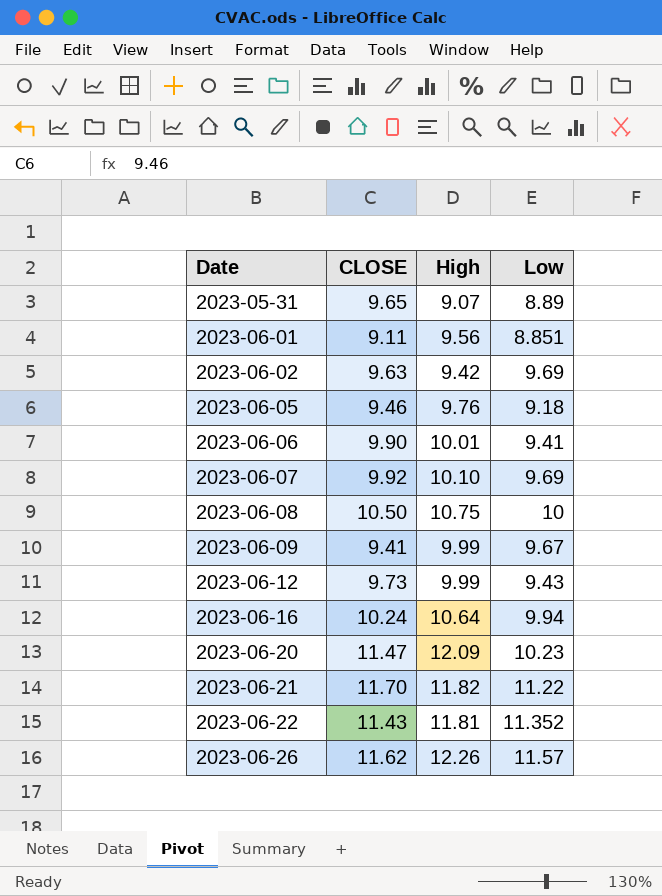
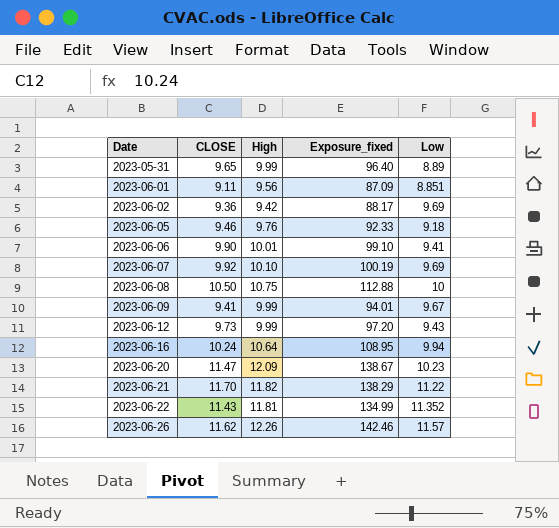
column Exposure_fixed | formula: none -> [CLOSE] * [High]
2023-05-31 | High: 9.07 -> 9.99
2023-06-02 | CLOSE: 9.63 -> 9.36

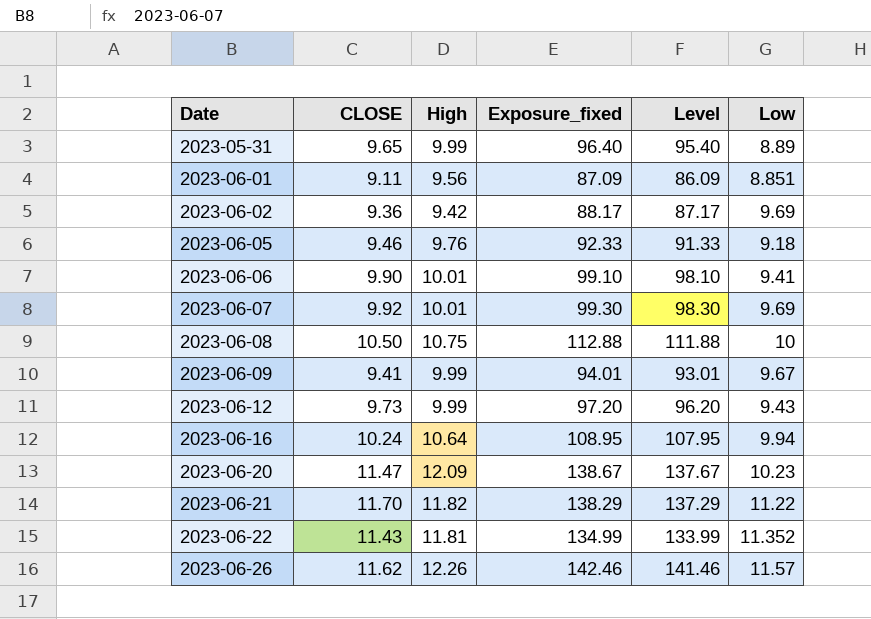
column Level | formula: none -> [Exposure_fixed] - 1
2023-06-07 | High: 10.10 -> 10.01
2023-06-07 | Exposure_fixed: 100.19 -> 99.30

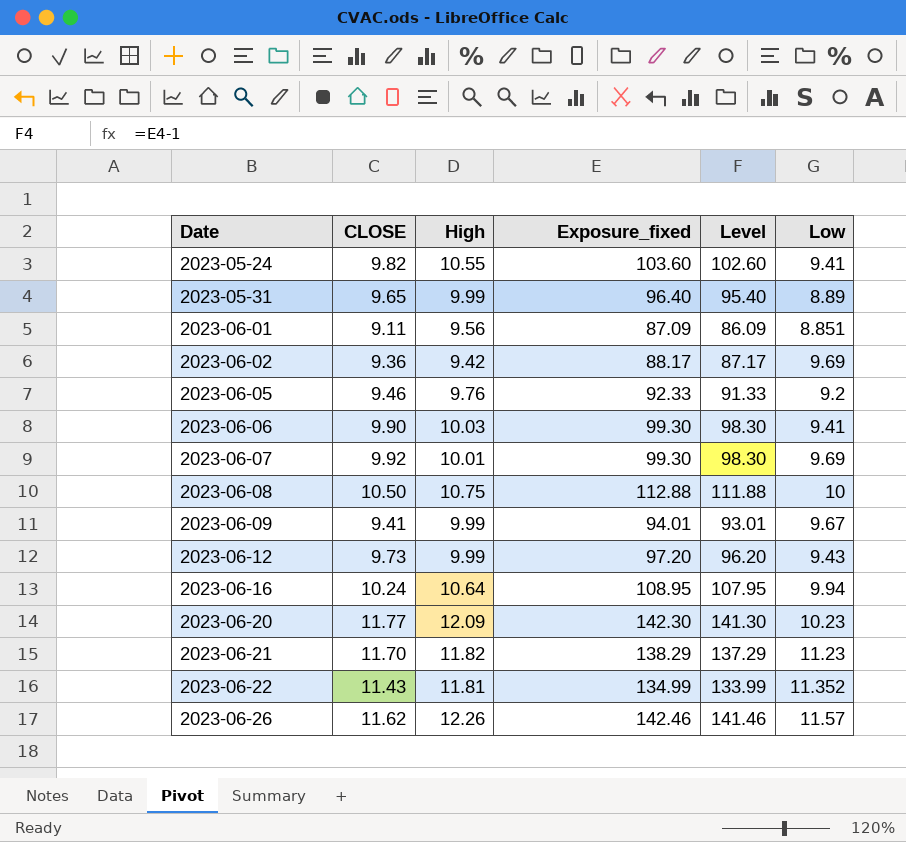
row 2023-05-24: none -> 9.82 | 10.55 | 103.60 | 102.60 | 9.41
2023-06-05 | Low: 9.18 -> 9.2
2023-06-06 | High: 10.01 -> 10.03
2023-06-06 | Exposure_fixed: 99.10 -> 99.30
2023-06-06 | Level: 98.10 -> 98.30
2023-06-20 | CLOSE: 11.47 -> 11.77
2023-06-20 | Exposure_fixed: 138.67 -> 142.30
2023-06-20 | Level: 137.67 -> 141.30
2023-06-21 | Low: 11.22 -> 11.23

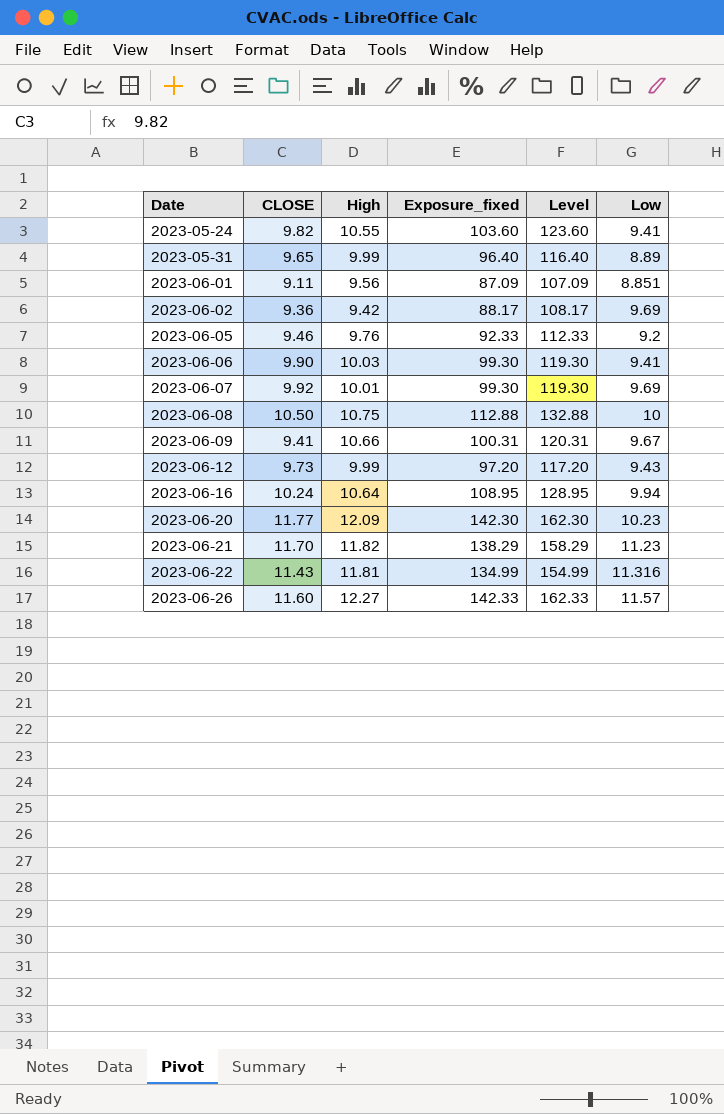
column Level | formula: [Exposure_fixed] - 1 -> [Exposure_fixed] + 20
2023-06-09 | High: 9.99 -> 10.66
2023-06-09 | Exposure_fixed: 94.01 -> 100.31
2023-06-22 | Low: 11.352 -> 11.316
2023-06-26 | CLOSE: 11.62 -> 11.60
2023-06-26 | High: 12.26 -> 12.27
2023-06-26 | Exposure_fixed: 142.46 -> 142.33

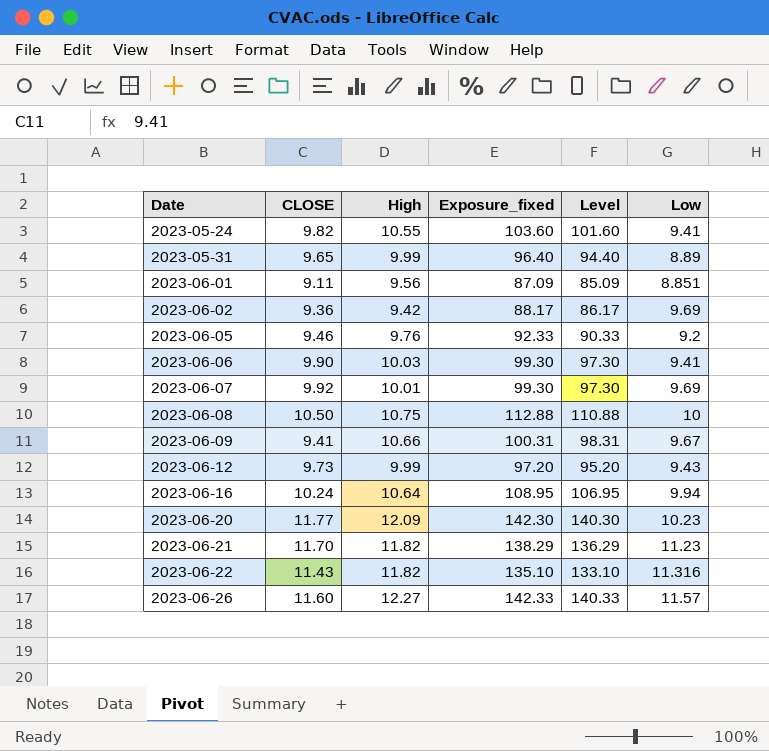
column Level | formula: [Exposure_fixed] + 20 -> [Exposure_fixed] - 2
2023-06-22 | High: 11.81 -> 11.82
2023-06-22 | Exposure_fixed: 134.99 -> 135.10

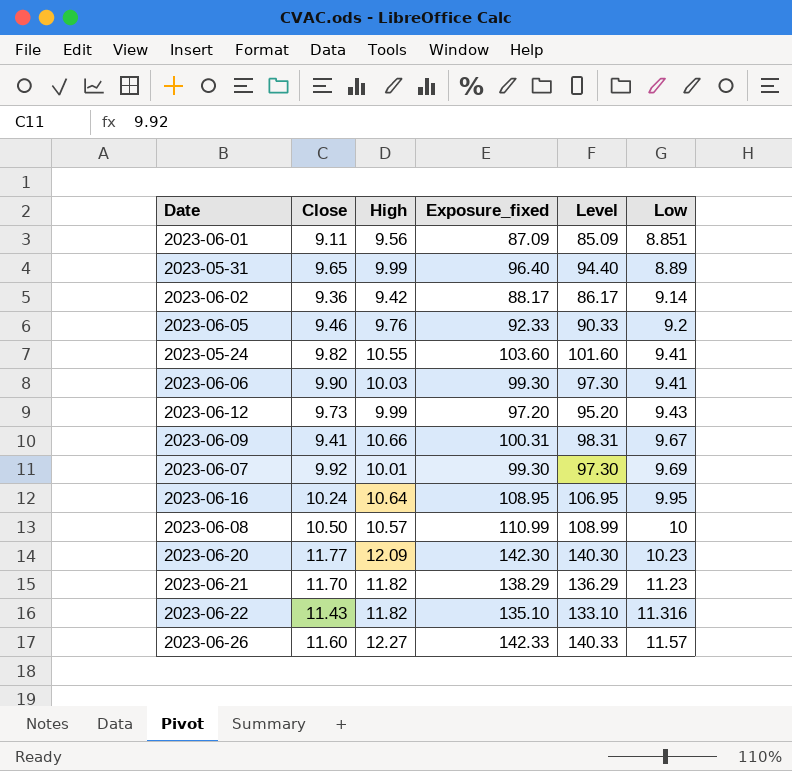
row order: Date ascending -> Low ascending
column name: CLOSE -> Close
2023-06-02 | Low: 9.69 -> 9.14
2023-06-16 | Low: 9.94 -> 9.95
2023-06-08 | High: 10.75 -> 10.57
2023-06-08 | Exposure_fixed: 112.88 -> 110.99
2023-06-08 | Level: 110.88 -> 108.99

